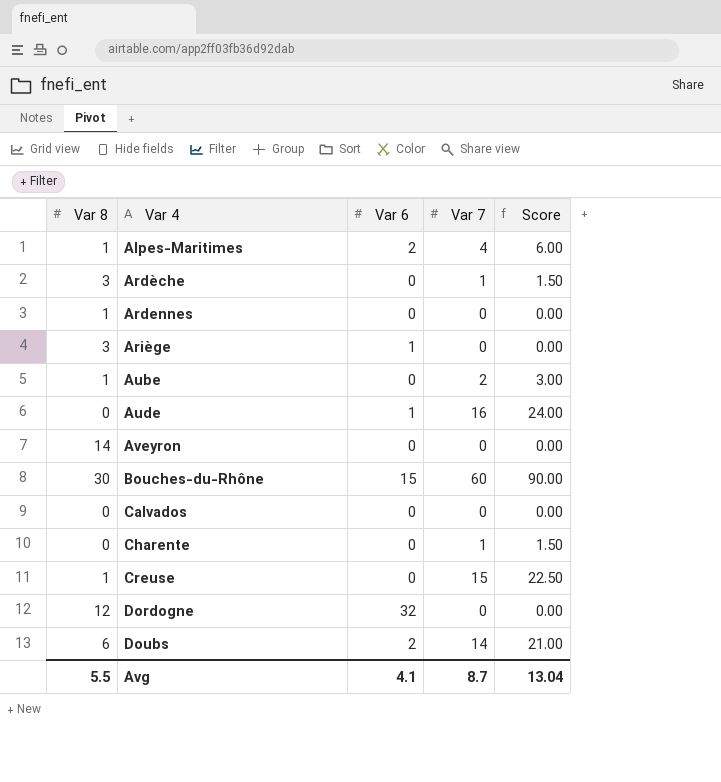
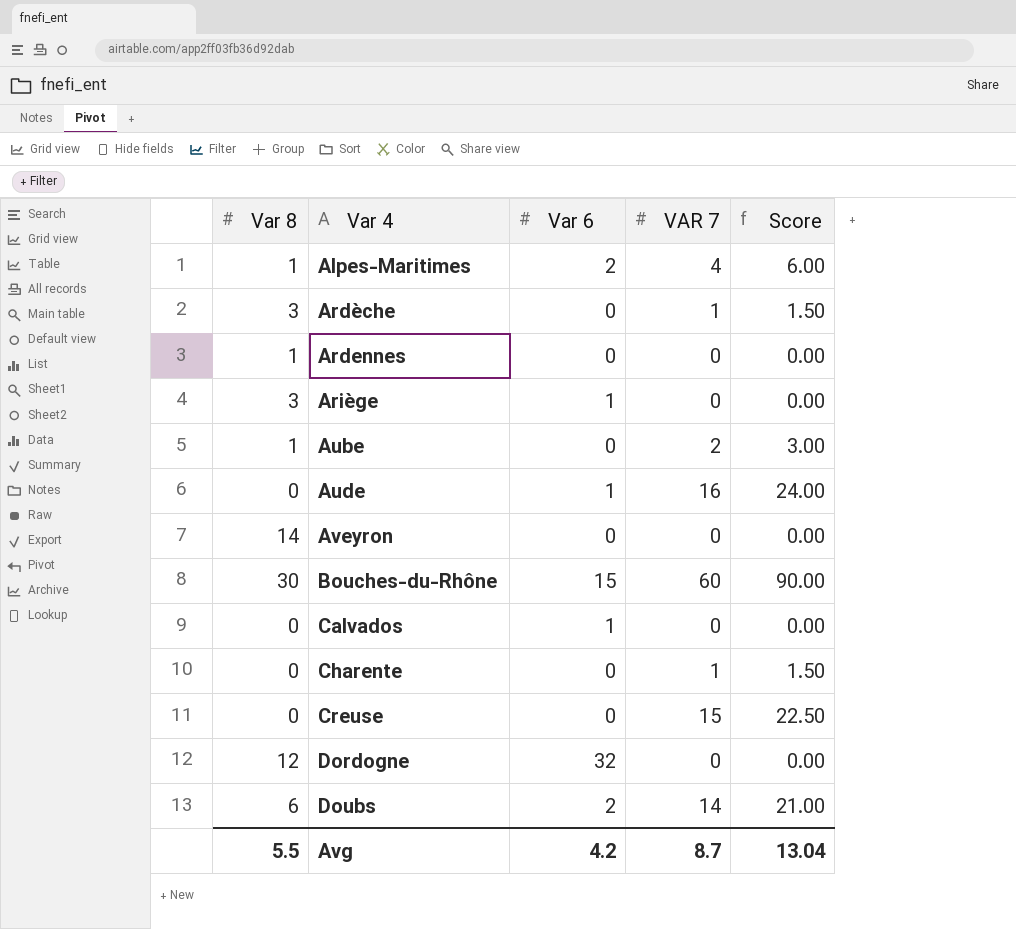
column name: Var 7 -> VAR 7
Calvados | Var 6: 0 -> 1
Creuse | Var 8: 1 -> 0
Avg | Var 6: 4.1 -> 4.2

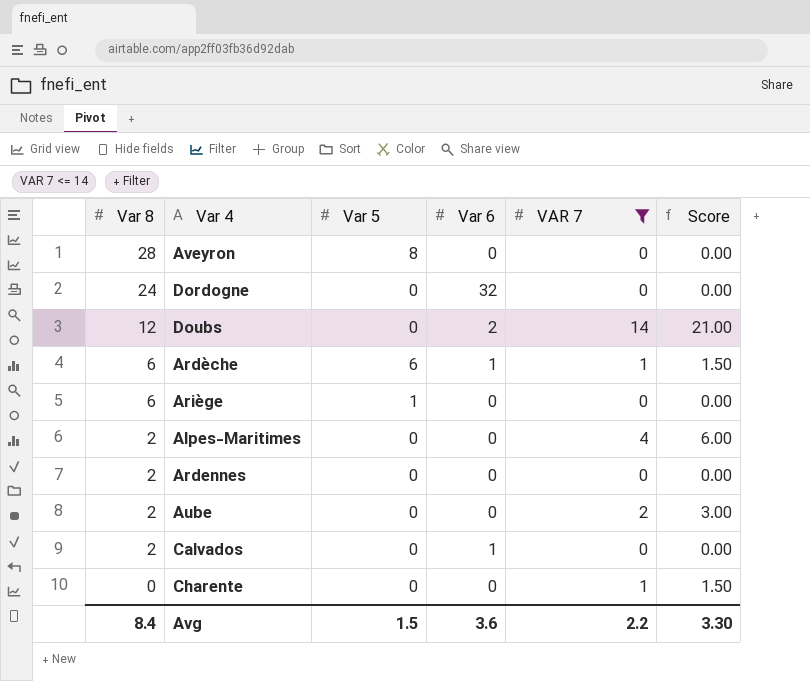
filter: none -> VAR 7 <= 14
row order: Var 4 ascending -> Var 8 descending
column Var 5 | position: none -> 3
Aveyron | Var 8: 14 -> 28
Dordogne | Var 8: 12 -> 24
Doubs | Var 8: 6 -> 12
Ardèche | Var 8: 3 -> 6
Ardèche | Var 6: 0 -> 1
Ariège | Var 8: 3 -> 6
Ariège | Var 6: 1 -> 0
Alpes-Maritimes | Var 8: 1 -> 2
Alpes-Maritimes | Var 6: 2 -> 0
Ardennes | Var 8: 1 -> 2
Aube | Var 8: 1 -> 2
Calvados | Var 8: 0 -> 2
Avg | Var 8: 5.5 -> 8.4
Avg | Var 6: 4.2 -> 3.6
Avg | VAR 7: 8.7 -> 2.2
Avg | Score: 13.04 -> 3.30

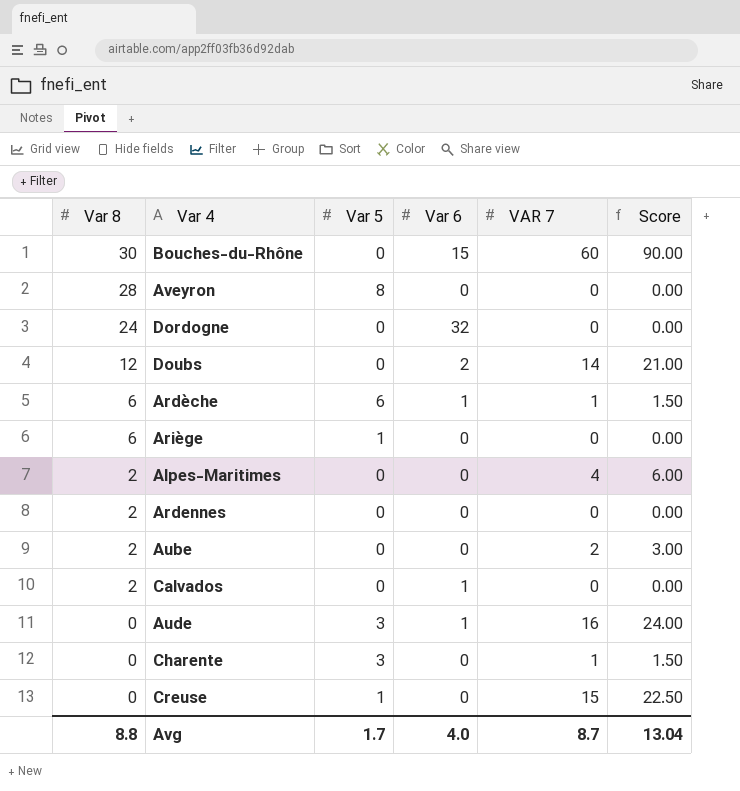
filter: VAR 7 <= 14 -> none
Charente | Var 5: 0 -> 3
Avg | Var 8: 8.4 -> 8.8
Avg | Var 5: 1.5 -> 1.7
Avg | Var 6: 3.6 -> 4.0
Avg | VAR 7: 2.2 -> 8.7
Avg | Score: 3.30 -> 13.04

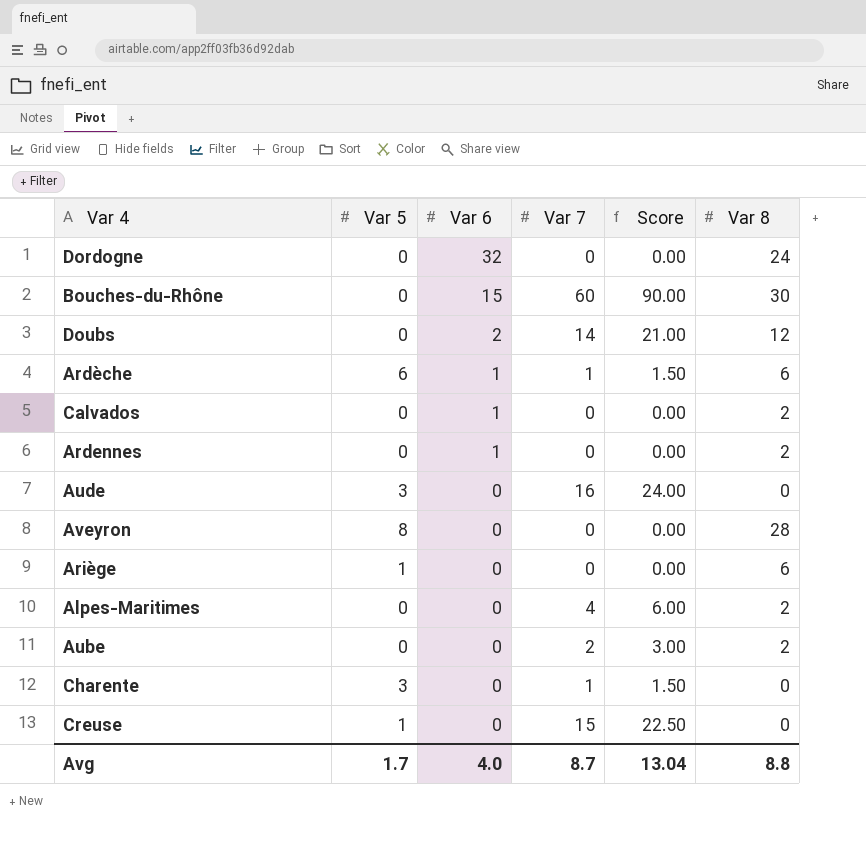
row order: Var 8 descending -> Var 6 descending
column name: VAR 7 -> Var 7
column Var 8 | position: 1 -> 6
Ardennes | Var 6: 0 -> 1
Aude | Var 6: 1 -> 0

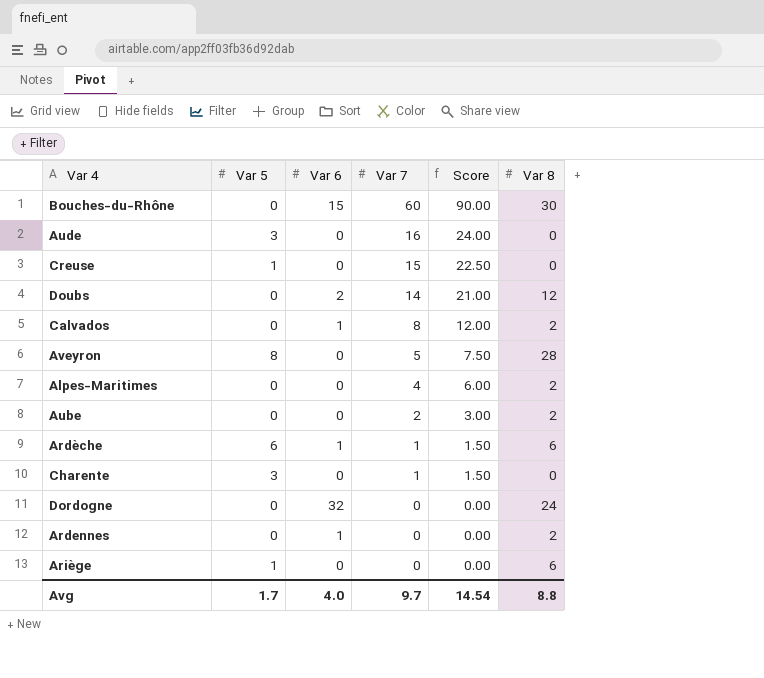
row order: Var 6 descending -> Var 7 descending
Calvados | Var 7: 0 -> 8
Calvados | Score: 0.00 -> 12.00
Aveyron | Var 7: 0 -> 5
Aveyron | Score: 0.00 -> 7.50
Avg | Var 7: 8.7 -> 9.7
Avg | Score: 13.04 -> 14.54

